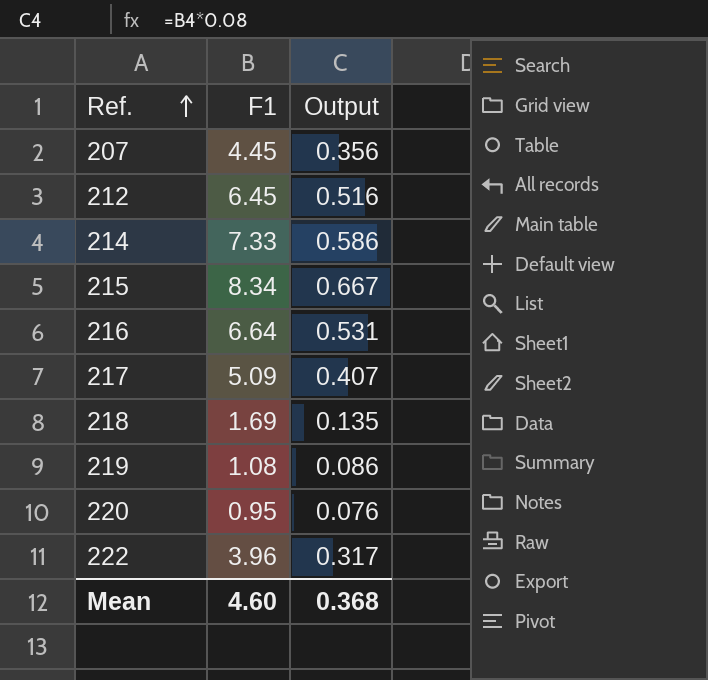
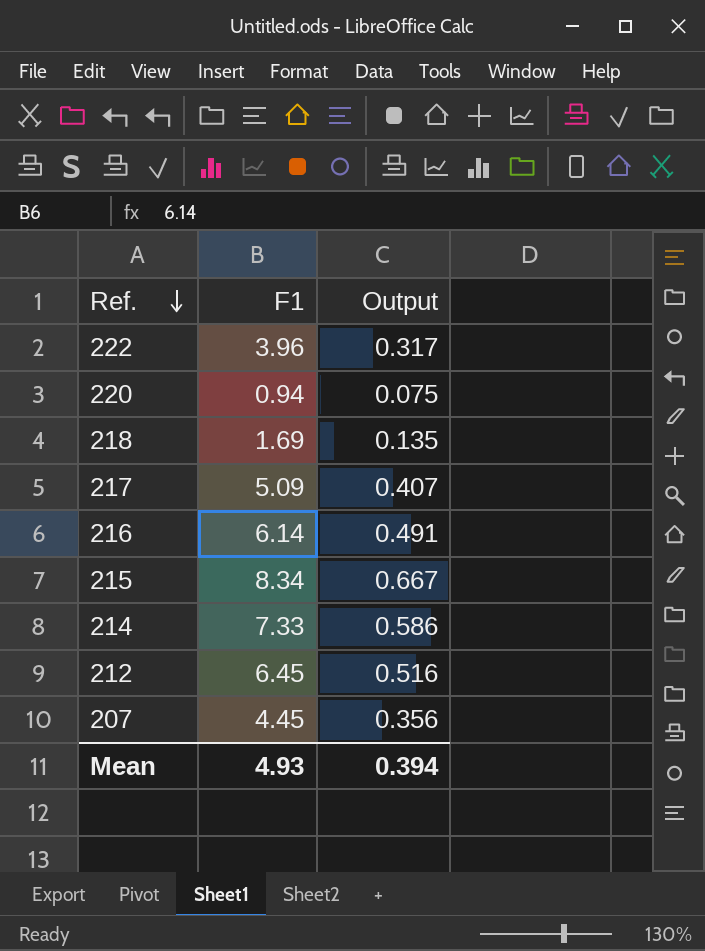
row order: Ref. ascending -> Ref. descending
row 219: 1.08 | 0.086 -> none
220 | F1: 0.95 -> 0.94
220 | Output: 0.076 -> 0.075
216 | F1: 6.64 -> 6.14
216 | Output: 0.531 -> 0.491
Mean | F1: 4.60 -> 4.93
Mean | Output: 0.368 -> 0.394

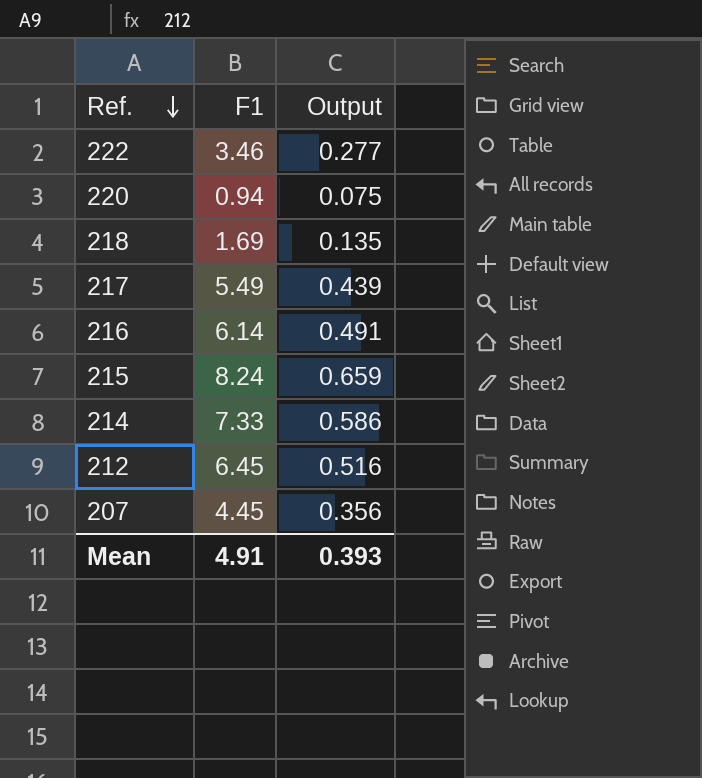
222 | F1: 3.96 -> 3.46
222 | Output: 0.317 -> 0.277
217 | F1: 5.09 -> 5.49
217 | Output: 0.407 -> 0.439
215 | F1: 8.34 -> 8.24
215 | Output: 0.667 -> 0.659
Mean | F1: 4.93 -> 4.91
Mean | Output: 0.394 -> 0.393

